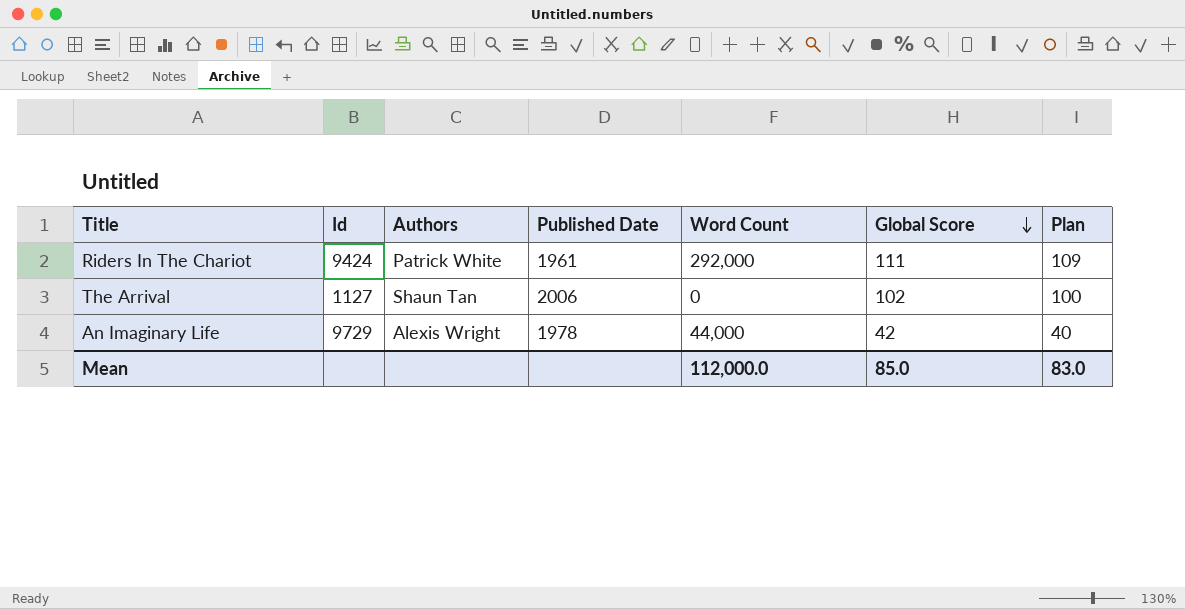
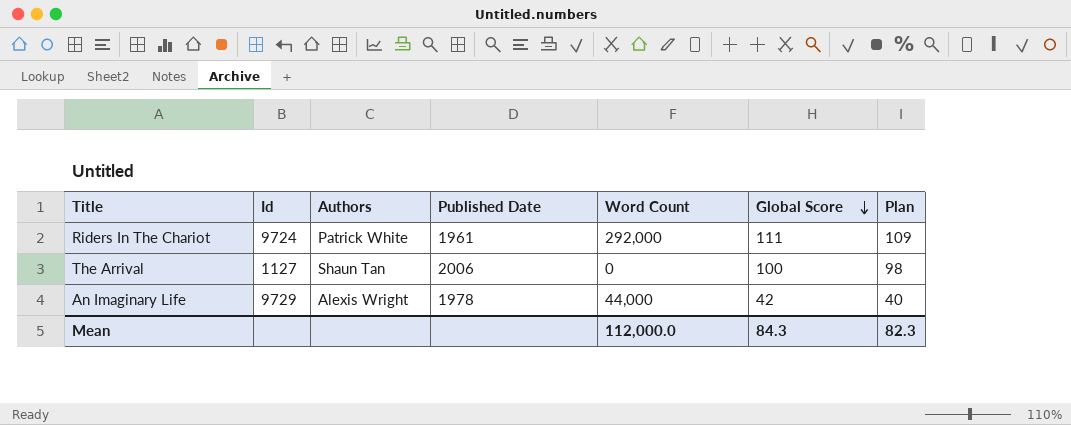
Riders In The Chariot | Id: 9424 -> 9724
The Arrival | Global Score: 102 -> 100
The Arrival | Plan: 100 -> 98
Mean | Global Score: 85.0 -> 84.3
Mean | Plan: 83.0 -> 82.3

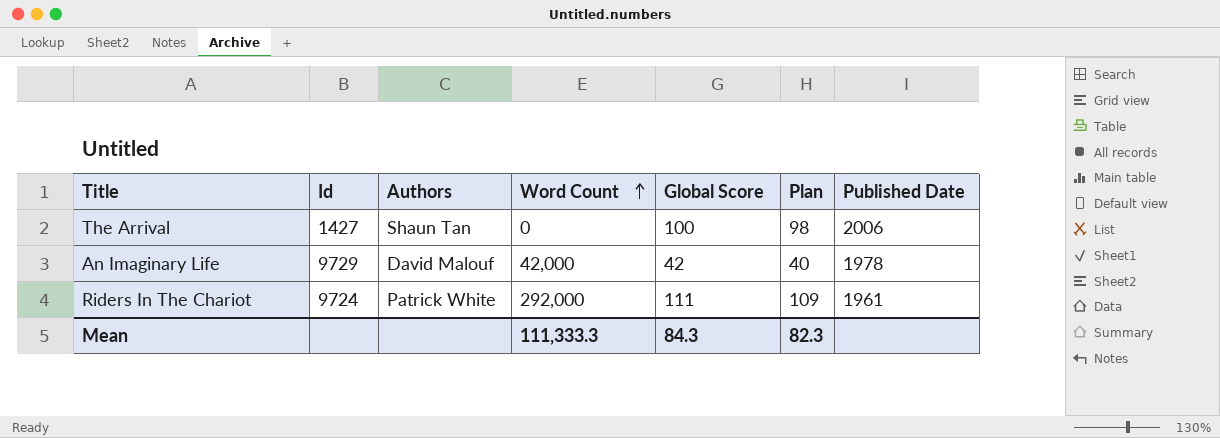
row order: Global Score descending -> Word Count ascending
column Published Date | position: 4 -> 7
The Arrival | Id: 1127 -> 1427
An Imaginary Life | Authors: Alexis Wright -> David Malouf
An Imaginary Life | Word Count: 44,000 -> 42,000
Mean | Word Count: 112,000.0 -> 111,333.3

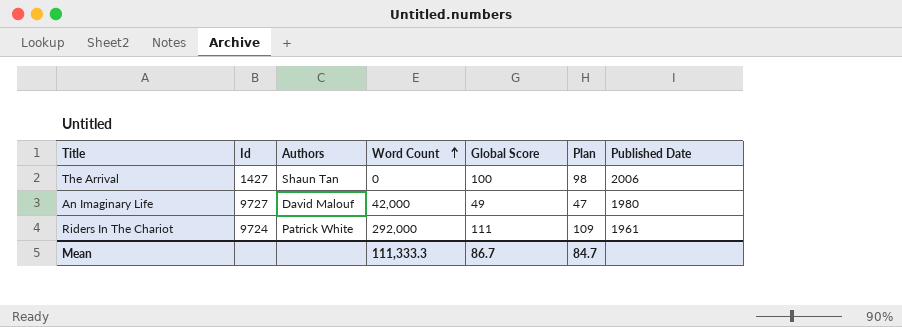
An Imaginary Life | Id: 9729 -> 9727
An Imaginary Life | Global Score: 42 -> 49
An Imaginary Life | Plan: 40 -> 47
An Imaginary Life | Published Date: 1978 -> 1980
Mean | Global Score: 84.3 -> 86.7
Mean | Plan: 82.3 -> 84.7

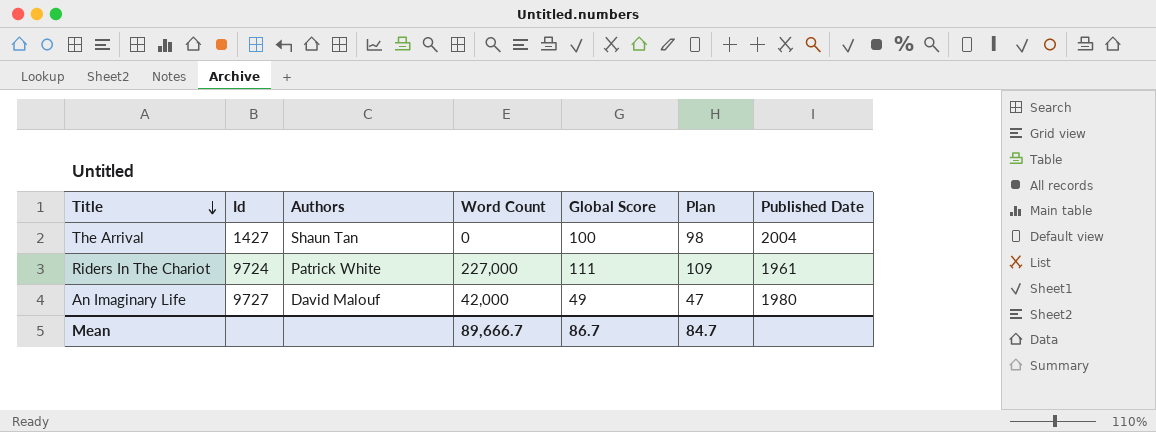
row order: Word Count ascending -> Title descending
The Arrival | Published Date: 2006 -> 2004
Riders In The Chariot | Word Count: 292,000 -> 227,000
Mean | Word Count: 111,333.3 -> 89,666.7

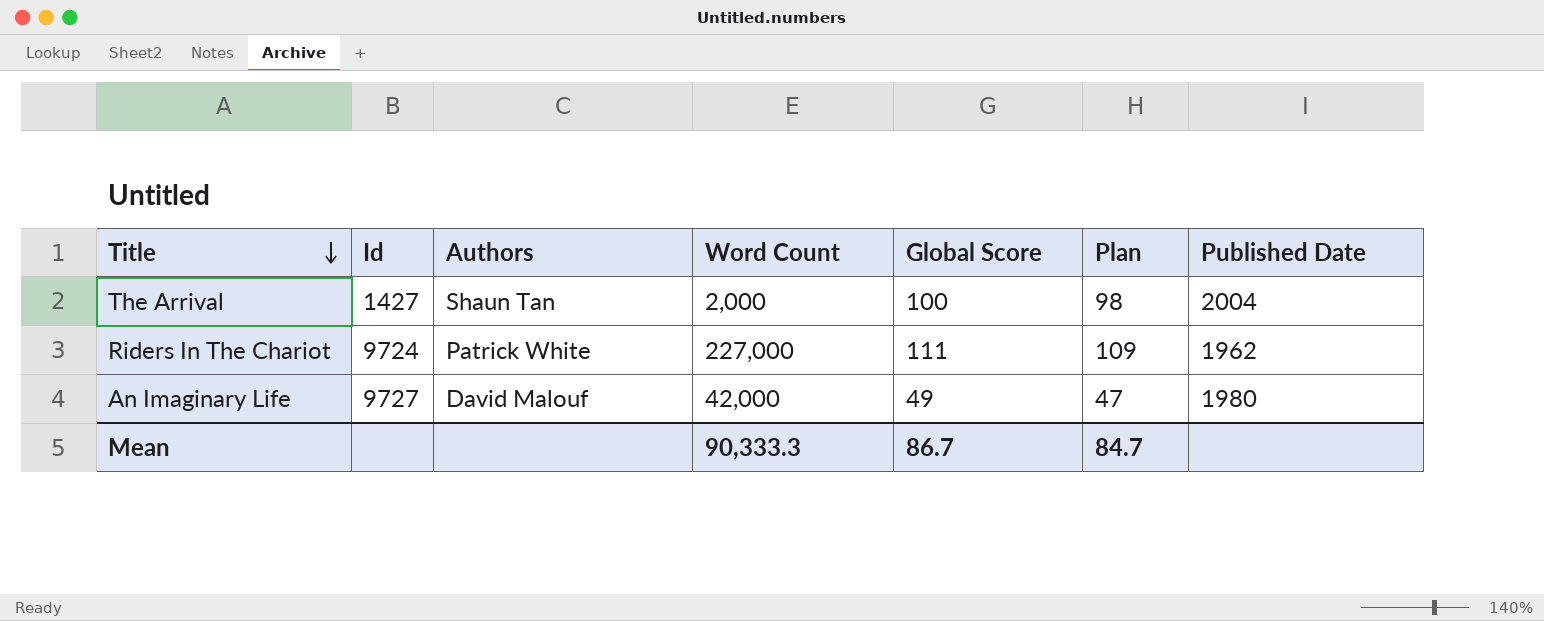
The Arrival | Word Count: 0 -> 2,000
Riders In The Chariot | Published Date: 1961 -> 1962
Mean | Word Count: 89,666.7 -> 90,333.3

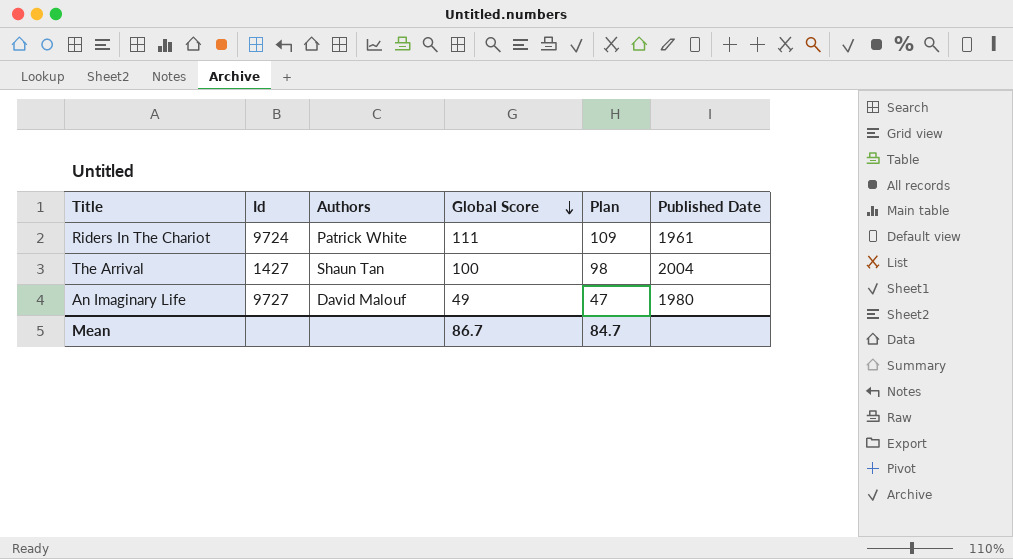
row order: Title descending -> Global Score descending
column Word Count | position: 4 -> none
Riders In The Chariot | Published Date: 1962 -> 1961

